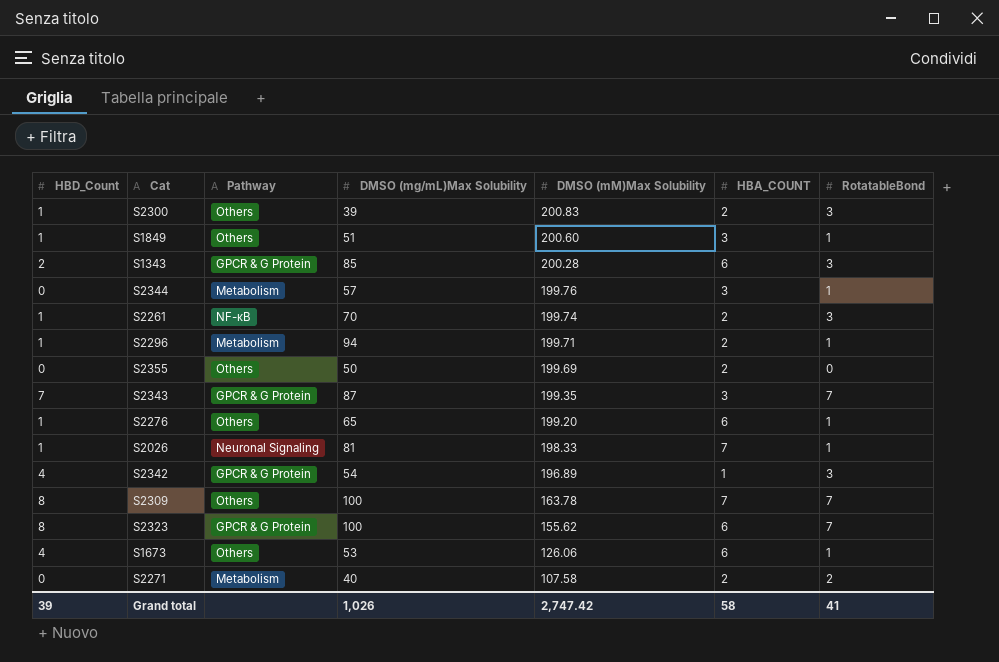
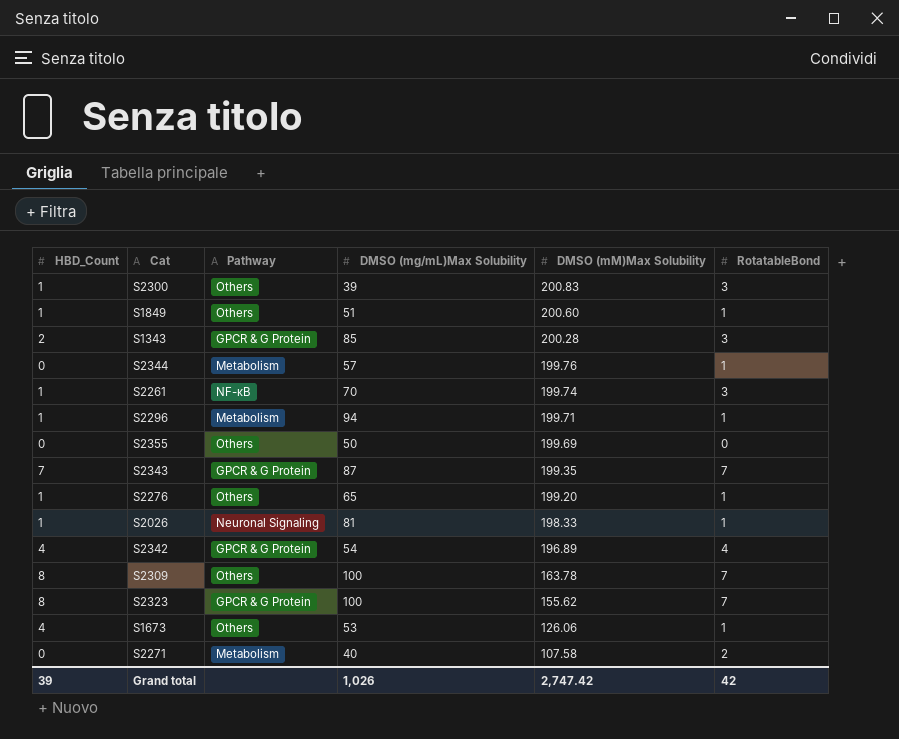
column HBA_COUNT | position: 6 -> none
S2342 | RotatableBond: 3 -> 4
Grand total | RotatableBond: 41 -> 42

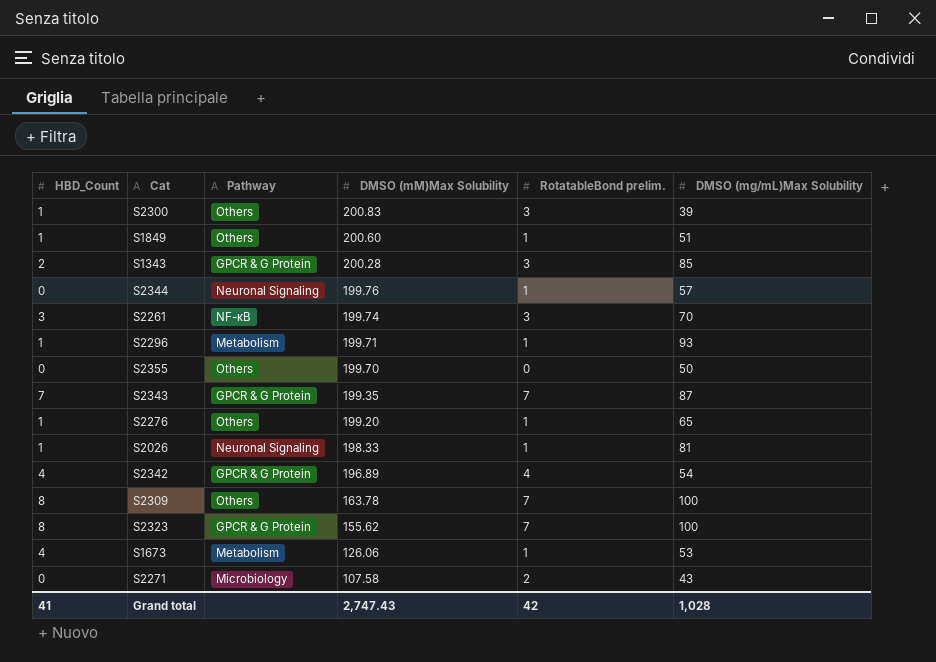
column name: RotatableBond -> RotatableBond prelim.
column DMSO (mg/mL)Max Solubility | position: 4 -> 6
S2344 | Pathway: Metabolism -> Neuronal Signaling
S2261 | HBD_Count: 1 -> 3
S2296 | DMSO (mg/mL)Max Solubility: 94 -> 93
S2355 | DMSO (mM)Max Solubility: 199.69 -> 199.70
S1673 | Pathway: Others -> Metabolism
S2271 | Pathway: Metabolism -> Microbiology
S2271 | DMSO (mg/mL)Max Solubility: 40 -> 43
Grand total | HBD_Count: 39 -> 41
Grand total | DMSO (mM)Max Solubility: 2,747.42 -> 2,747.43
Grand total | DMSO (mg/mL)Max Solubility: 1,026 -> 1,028

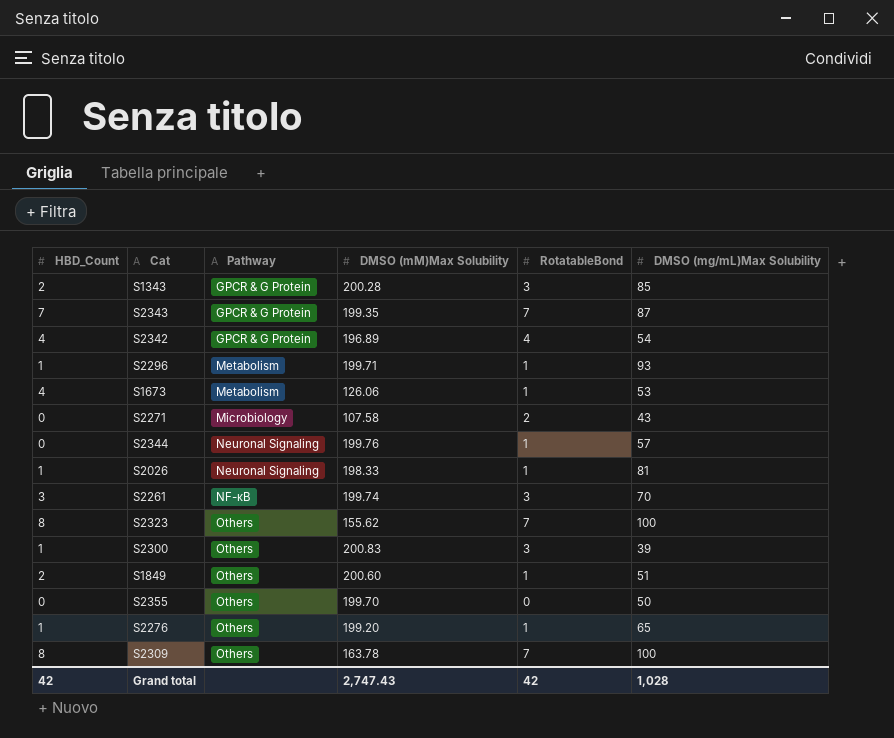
row order: DMSO (mM)Max Solubility descending -> Pathway ascending
column name: RotatableBond prelim. -> RotatableBond
S2323 | Pathway: GPCR & G Protein -> Others
S1849 | HBD_Count: 1 -> 2
Grand total | HBD_Count: 41 -> 42

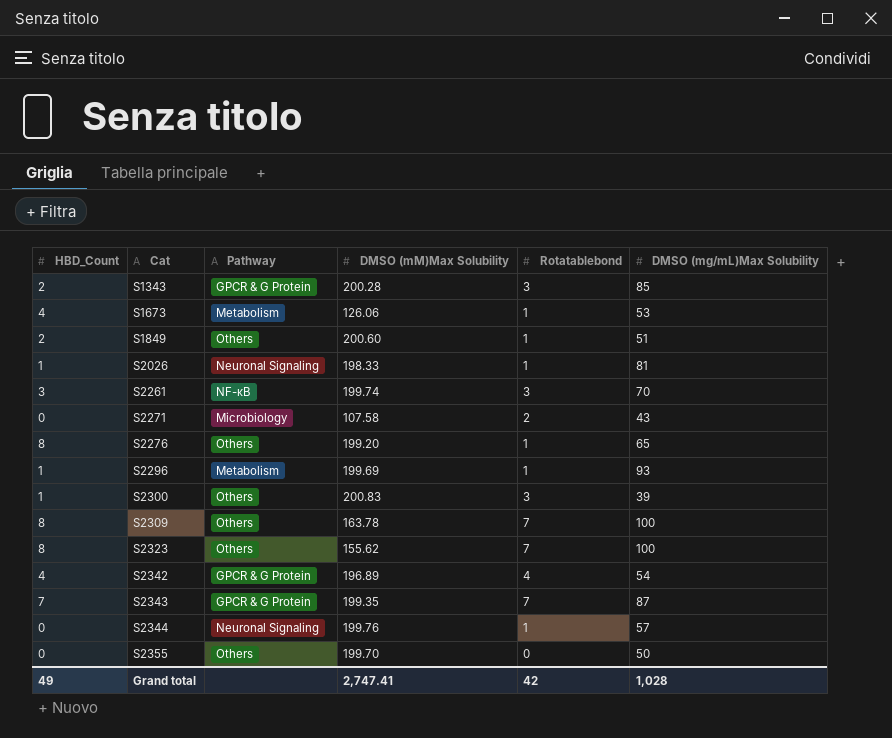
row order: Pathway ascending -> Cat ascending
column name: RotatableBond -> Rotatablebond
S2276 | HBD_Count: 1 -> 8
S2296 | DMSO (mM)Max Solubility: 199.71 -> 199.69
Grand total | HBD_Count: 42 -> 49
Grand total | DMSO (mM)Max Solubility: 2,747.43 -> 2,747.41

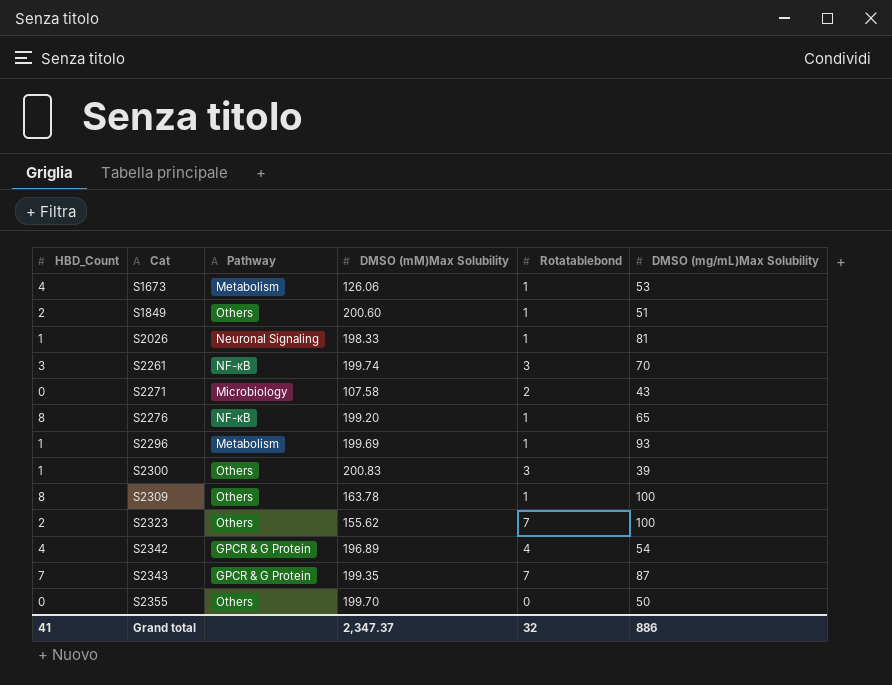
row S1343: 2 | GPCR & G Protein | 200.28 | 3 | 85 -> none
row S2344: 0 | Neuronal Signaling | 199.76 | 1 | 57 -> none
S2276 | Pathway: Others -> NF-κB
S2309 | Rotatablebond: 7 -> 1
S2323 | HBD_Count: 8 -> 2
Grand total | HBD_Count: 49 -> 41
Grand total | DMSO (mM)Max Solubility: 2,747.41 -> 2,347.37
Grand total | Rotatablebond: 42 -> 32
Grand total | DMSO (mg/mL)Max Solubility: 1,028 -> 886

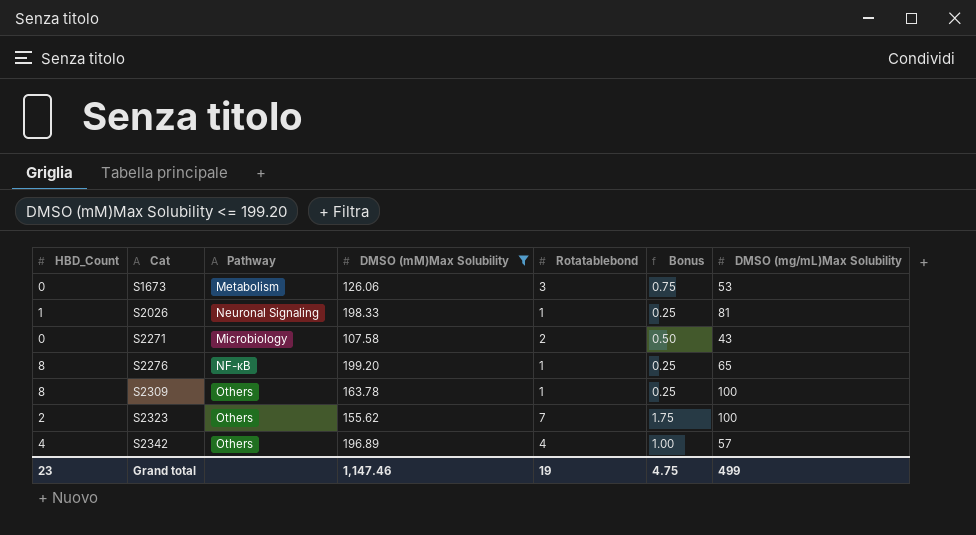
filter: none -> DMSO (mM)Max Solubility <= 199.20
column Bonus | formula: none -> [Rotatablebond] * 0.25
S1673 | HBD_Count: 4 -> 0
S1673 | Rotatablebond: 1 -> 3
S2342 | Pathway: GPCR & G Protein -> Others
S2342 | DMSO (mg/mL)Max Solubility: 54 -> 57
Grand total | HBD_Count: 41 -> 23
Grand total | DMSO (mM)Max Solubility: 2,347.37 -> 1,147.46
Grand total | Rotatablebond: 32 -> 19
Grand total | DMSO (mg/mL)Max Solubility: 886 -> 499

